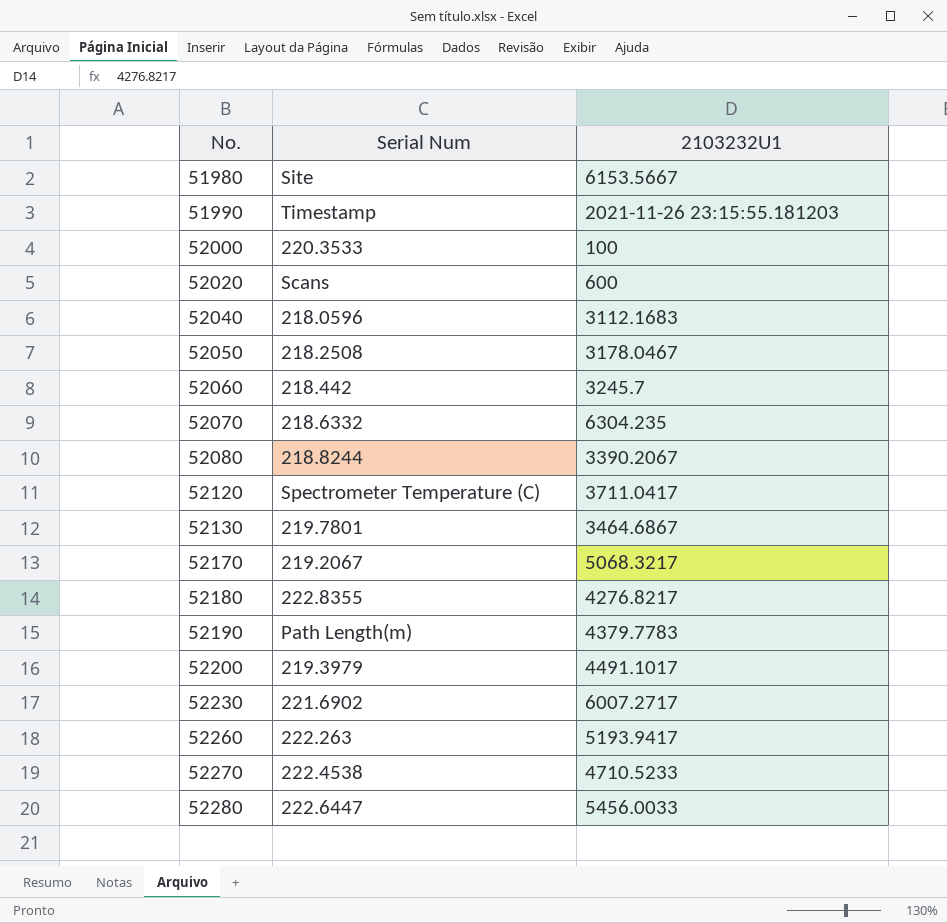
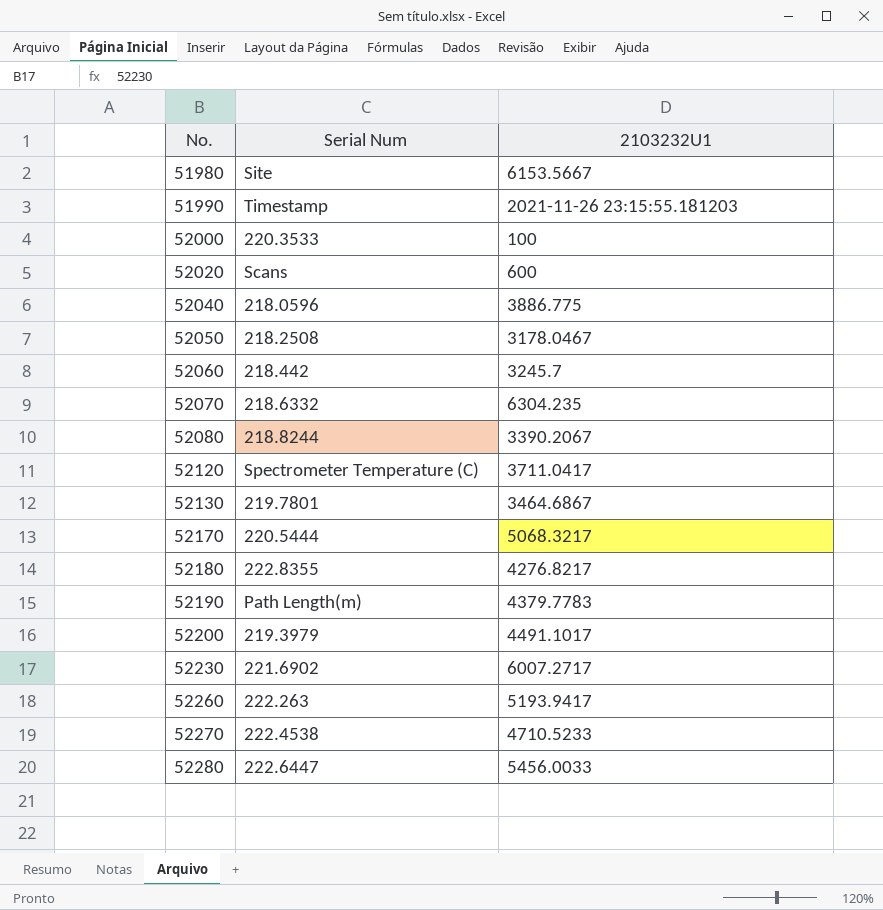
52040 | 2103232U1: 3112.1683 -> 3886.775
52170 | Serial Num: 219.2067 -> 220.5444

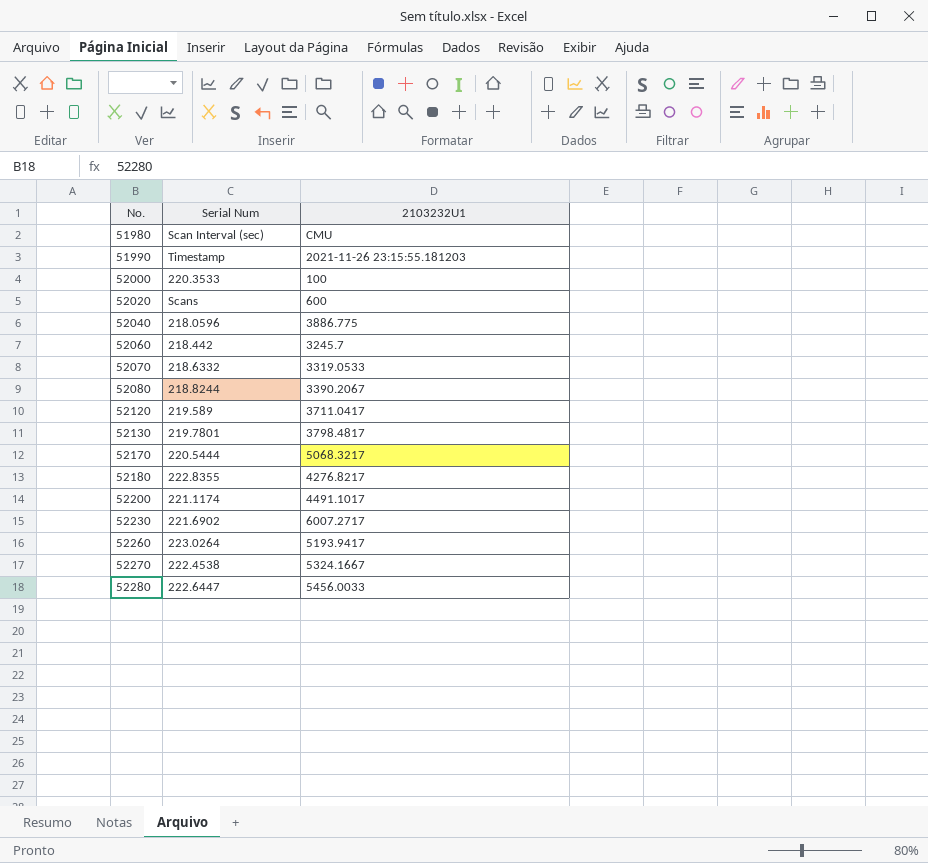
row 52050: 218.2508 | 3178.0467 -> none
row 52190: Path Length(m) | 4379.7783 -> none
51980 | Serial Num: Site -> Scan Interval (sec)
51980 | 2103232U1: 6153.5667 -> CMU
52070 | 2103232U1: 6304.235 -> 3319.0533
52120 | Serial Num: Spectrometer Temperature (C) -> 219.589
52130 | 2103232U1: 3464.6867 -> 3798.4817
52200 | Serial Num: 219.3979 -> 221.1174
52260 | Serial Num: 222.263 -> 223.0264
52270 | 2103232U1: 4710.5233 -> 5324.1667

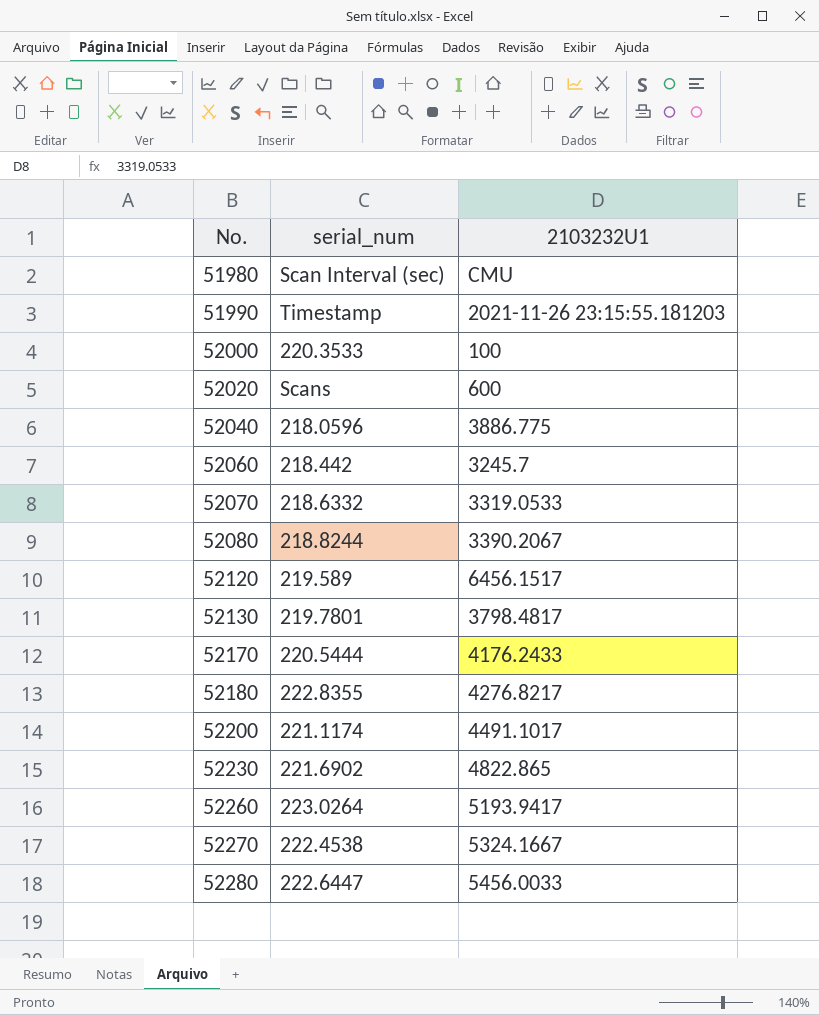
column name: Serial Num -> serial_num
52120 | 2103232U1: 3711.0417 -> 6456.1517
52170 | 2103232U1: 5068.3217 -> 4176.2433
52230 | 2103232U1: 6007.2717 -> 4822.865

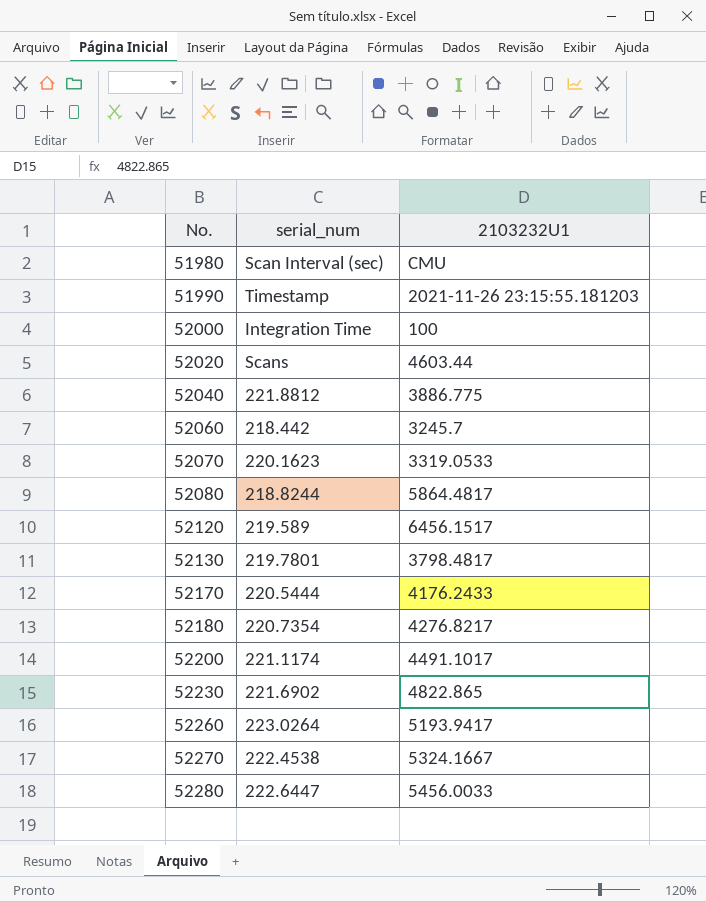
52000 | serial_num: 220.3533 -> Integration Time
52020 | 2103232U1: 600 -> 4603.44
52040 | serial_num: 218.0596 -> 221.8812
52070 | serial_num: 218.6332 -> 220.1623
52080 | 2103232U1: 3390.2067 -> 5864.4817
52180 | serial_num: 222.8355 -> 220.7354

